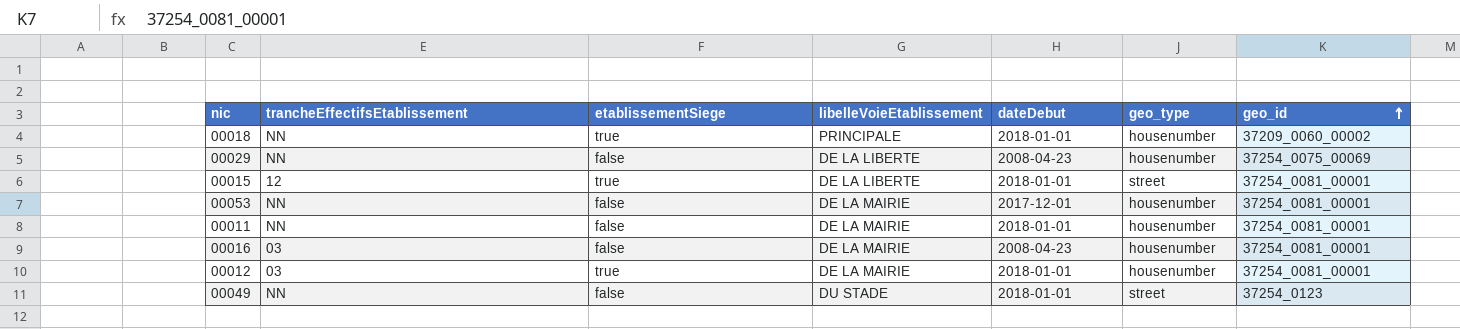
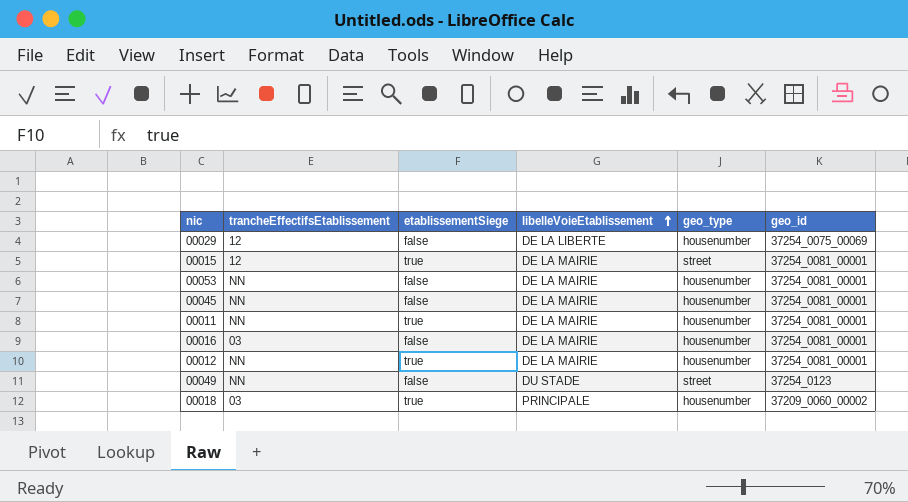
row order: geo_id ascending -> libelleVoieEtablissement ascending
column dateDebut | position: 5 -> none
00029 | trancheEffectifsEtablissement: NN -> 12
00015 | libelleVoieEtablissement: DE LA LIBERTE -> DE LA MAIRIE
row 00045: none -> NN | false | DE LA MAIRIE | housenumber | 37254_0081_00001
00011 | etablissementSiege: false -> true
00012 | trancheEffectifsEtablissement: 03 -> NN
00018 | trancheEffectifsEtablissement: NN -> 03

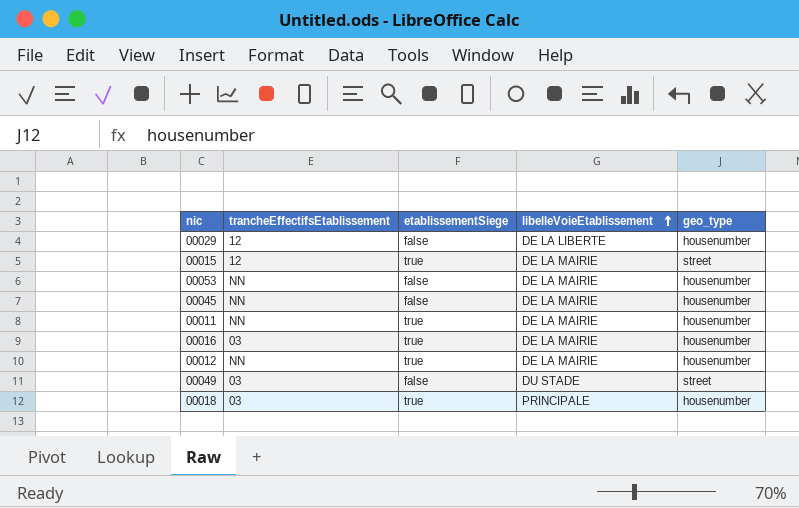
column geo_id | position: 6 -> none
00016 | etablissementSiege: false -> true
00049 | trancheEffectifsEtablissement: NN -> 03

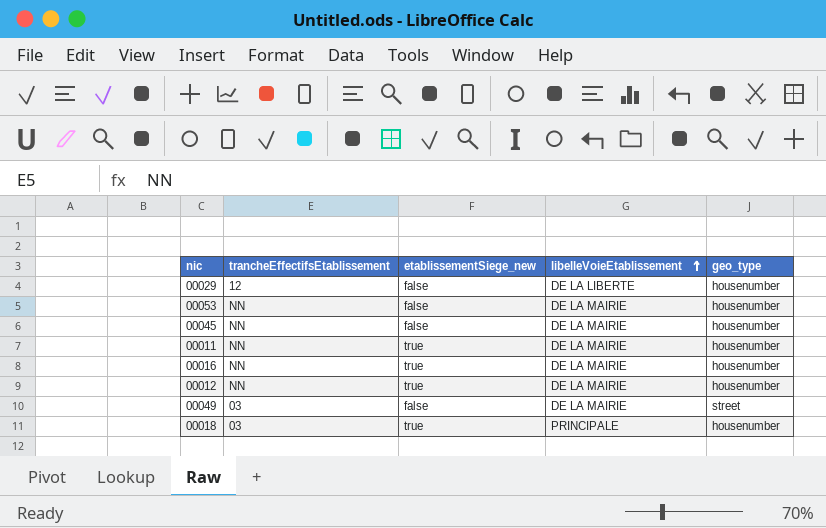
column name: etablissementSiege -> etablissementSiege_new
row 00015: 12 | true | DE LA MAIRIE | street -> none
00016 | trancheEffectifsEtablissement: 03 -> NN
00049 | libelleVoieEtablissement: DU STADE -> DE LA MAIRIE

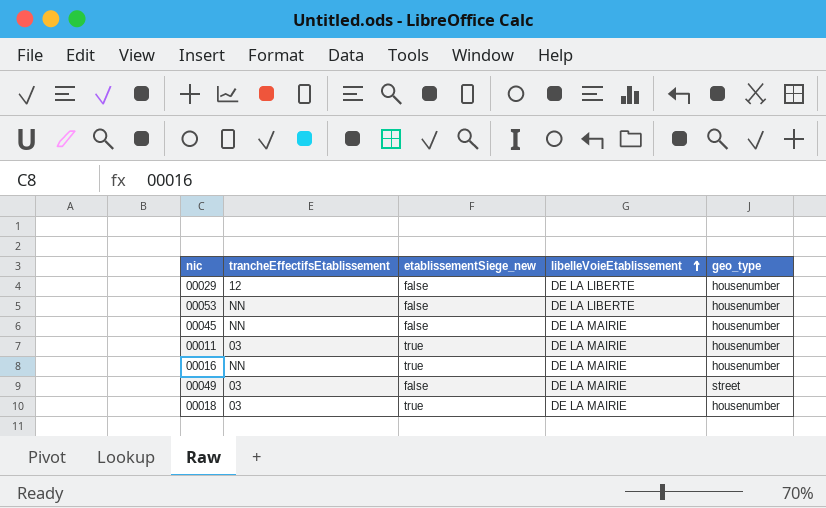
row 00012: NN | true | DE LA MAIRIE | housenumber -> none
00053 | libelleVoieEtablissement: DE LA MAIRIE -> DE LA LIBERTE
00011 | trancheEffectifsEtablissement: NN -> 03
00018 | libelleVoieEtablissement: PRINCIPALE -> DE LA MAIRIE

